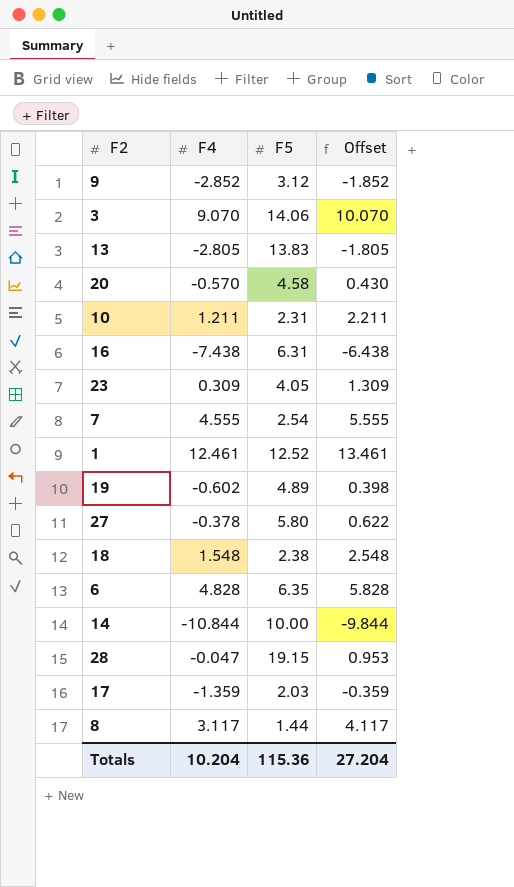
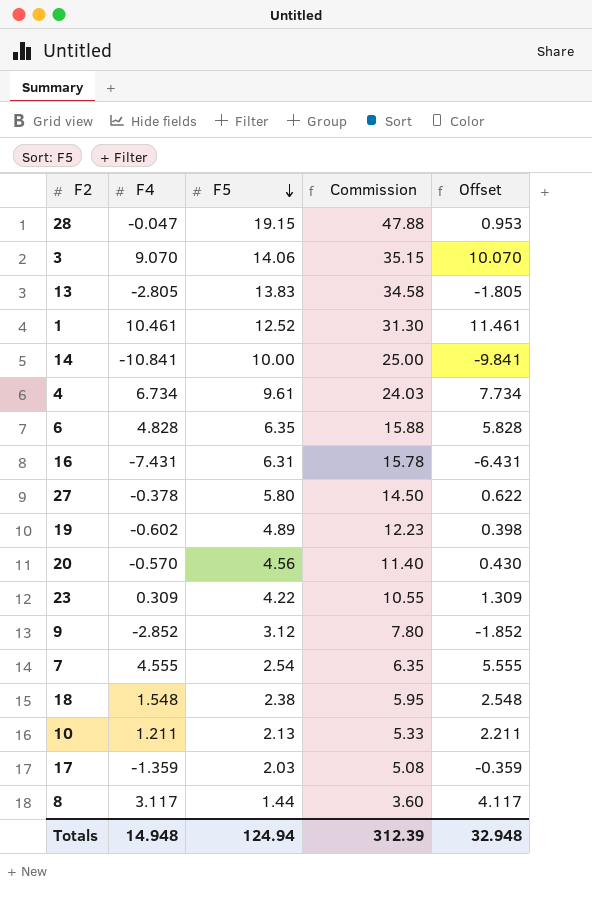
row order: none -> F5 descending
column Commission | formula: none -> [F5] * 2.5
1 | F4: 12.461 -> 10.461
1 | Offset: 13.461 -> 11.461
14 | F4: -10.844 -> -10.841
14 | Offset: -9.844 -> -9.841
row 4: none -> 6.734 | 9.61 | 24.03 | 7.734
16 | F4: -7.438 -> -7.431
16 | Offset: -6.438 -> -6.431
20 | F5: 4.58 -> 4.56
23 | F5: 4.05 -> 4.22
10 | F5: 2.31 -> 2.13
Totals | F4: 10.204 -> 14.948
Totals | F5: 115.36 -> 124.94
Totals | Offset: 27.204 -> 32.948

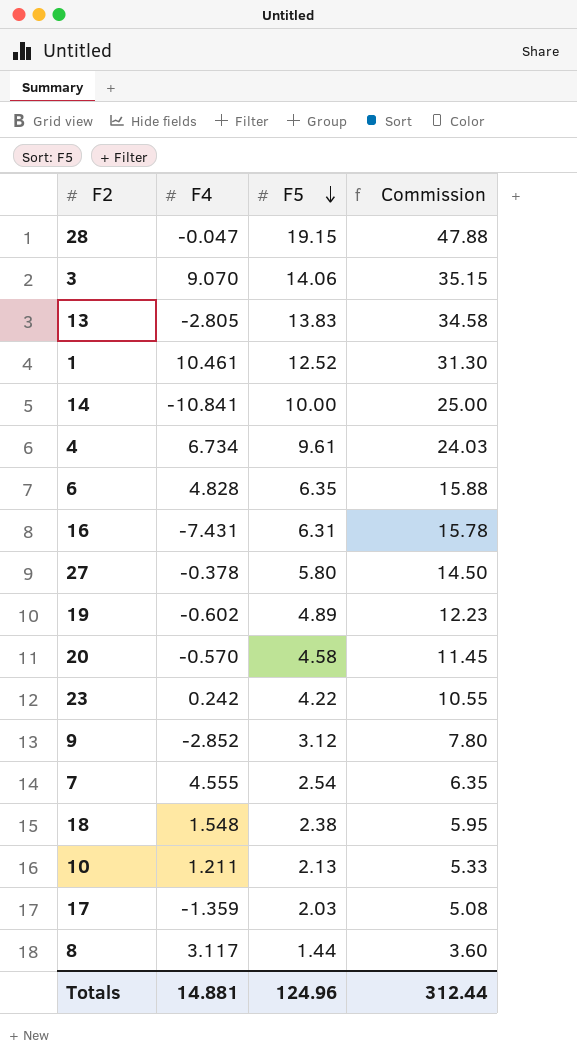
column Offset | formula: [F4] + 1 -> none
20 | F5: 4.56 -> 4.58
20 | Commission: 11.40 -> 11.45
23 | F4: 0.309 -> 0.242
Totals | F4: 14.948 -> 14.881
Totals | F5: 124.94 -> 124.96
Totals | Commission: 312.39 -> 312.44

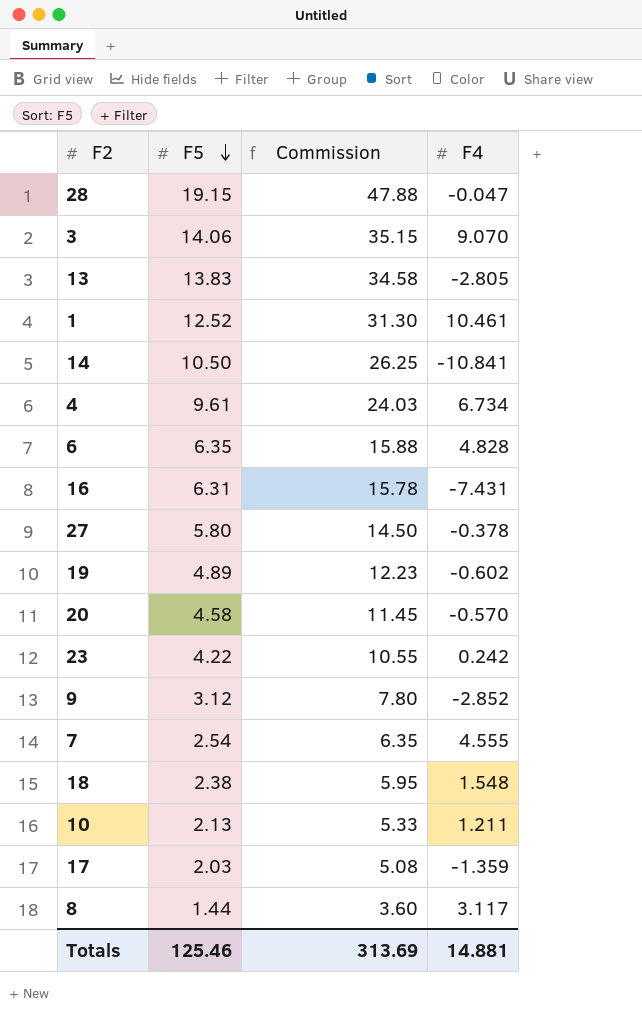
column F4 | position: 2 -> 4
14 | F5: 10.00 -> 10.50
14 | Commission: 25.00 -> 26.25
Totals | F5: 124.96 -> 125.46
Totals | Commission: 312.44 -> 313.69

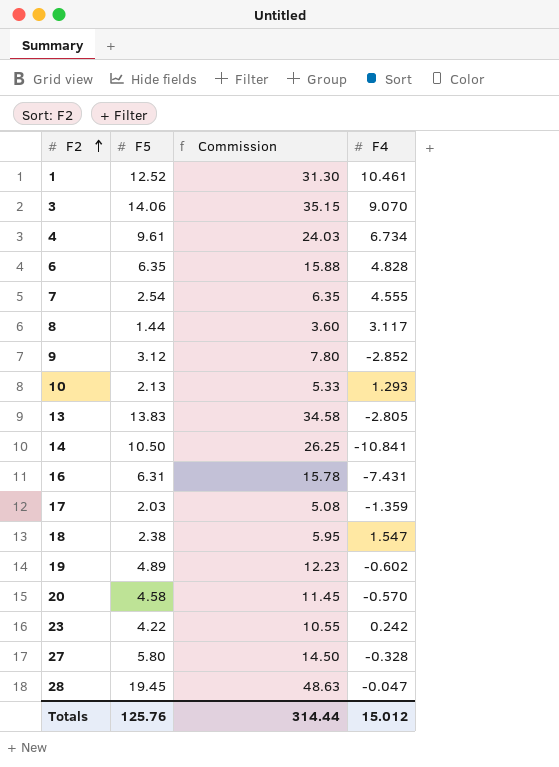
row order: F5 descending -> F2 ascending
10 | F4: 1.211 -> 1.293
18 | F4: 1.548 -> 1.547
27 | F4: -0.378 -> -0.328
28 | F5: 19.15 -> 19.45
28 | Commission: 47.88 -> 48.63
Totals | F5: 125.46 -> 125.76
Totals | Commission: 313.69 -> 314.44
Totals | F4: 14.881 -> 15.012

